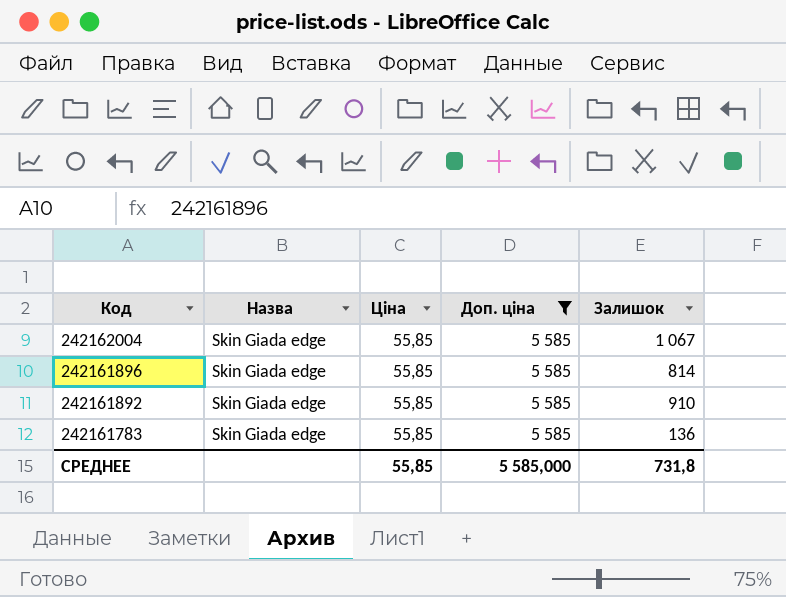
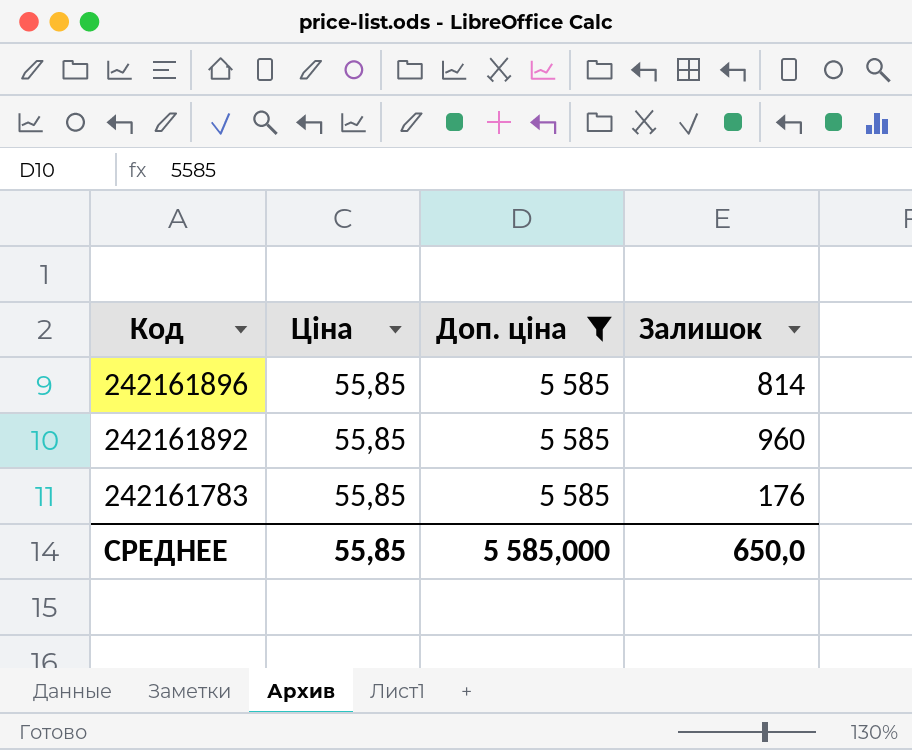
column Назва | position: 2 -> none
row 242162004: Skin Giada edge | 55,85 | 5 585 | 1 067 -> none
242161892 | Залишок: 910 -> 960
242161783 | Залишок: 136 -> 176
СРЕДНЕЕ | Залишок: 731,8 -> 650,0

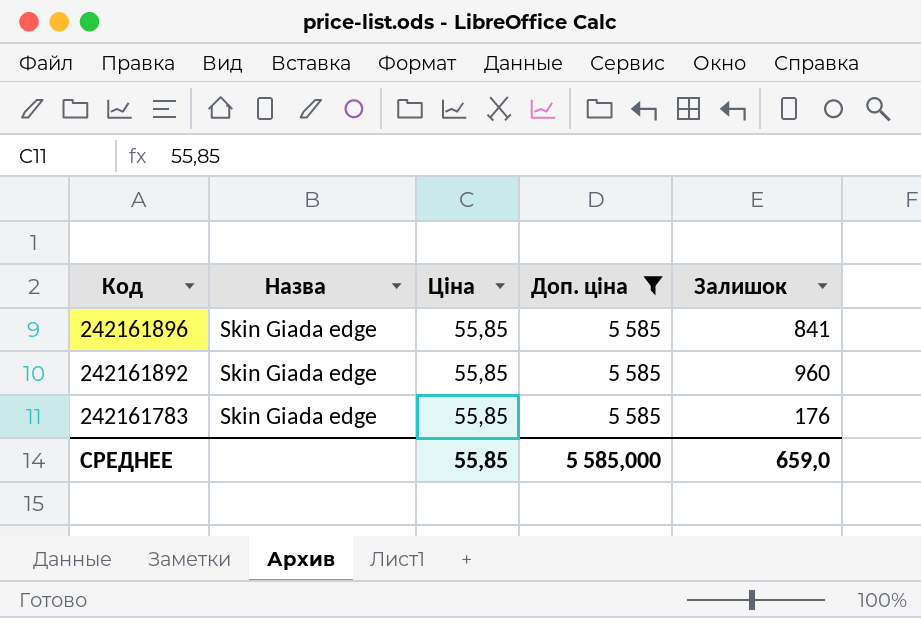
column Назва | position: none -> 2
242161896 | Залишок: 814 -> 841
СРЕДНЕЕ | Залишок: 650,0 -> 659,0

